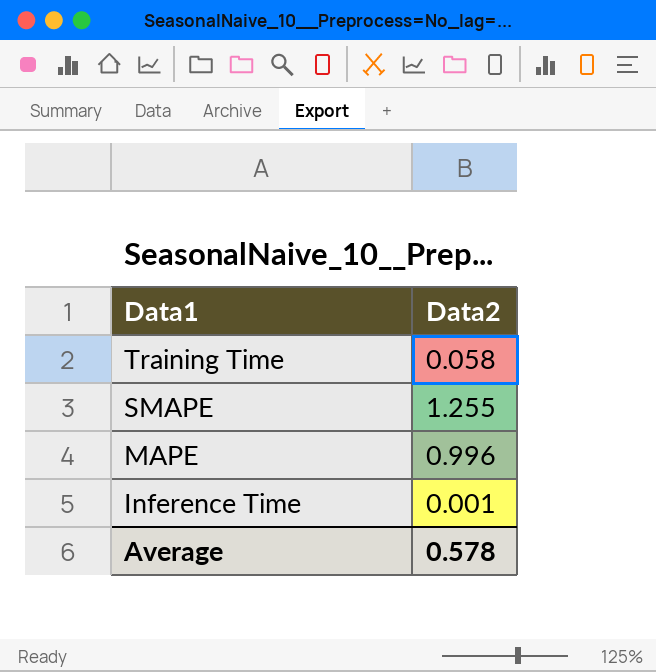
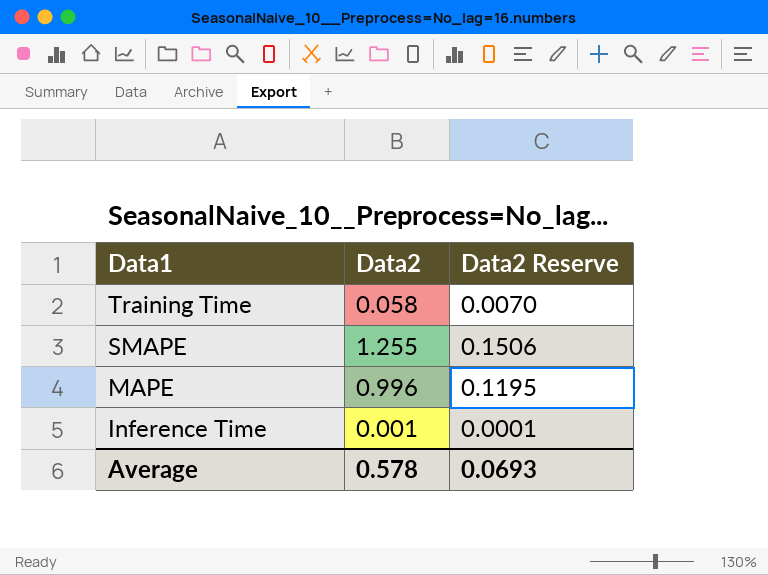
column Data2 Reserve | formula: none -> [Data2] * 0.12

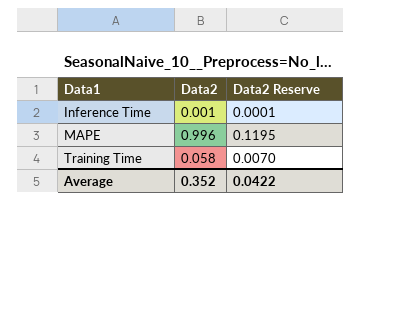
row order: Data1 descending -> Data1 ascending
row SMAPE: 1.255 | 0.1506 -> none
Average | Data2: 0.578 -> 0.352
Average | Data2 Reserve: 0.0693 -> 0.0422

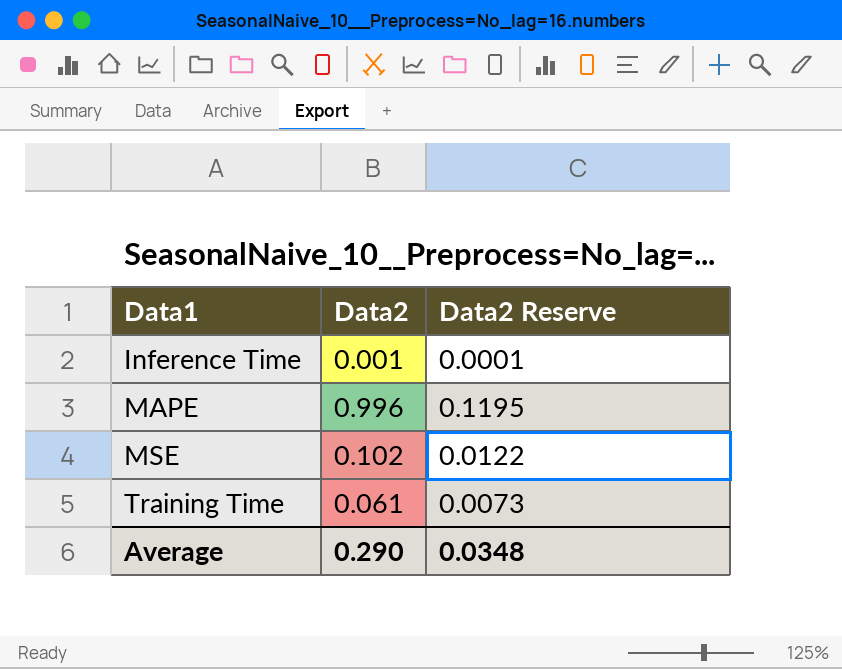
row MSE: none -> 0.102 | 0.0122
Training Time | Data2: 0.058 -> 0.061
Training Time | Data2 Reserve: 0.0070 -> 0.0073
Average | Data2: 0.352 -> 0.290
Average | Data2 Reserve: 0.0422 -> 0.0348

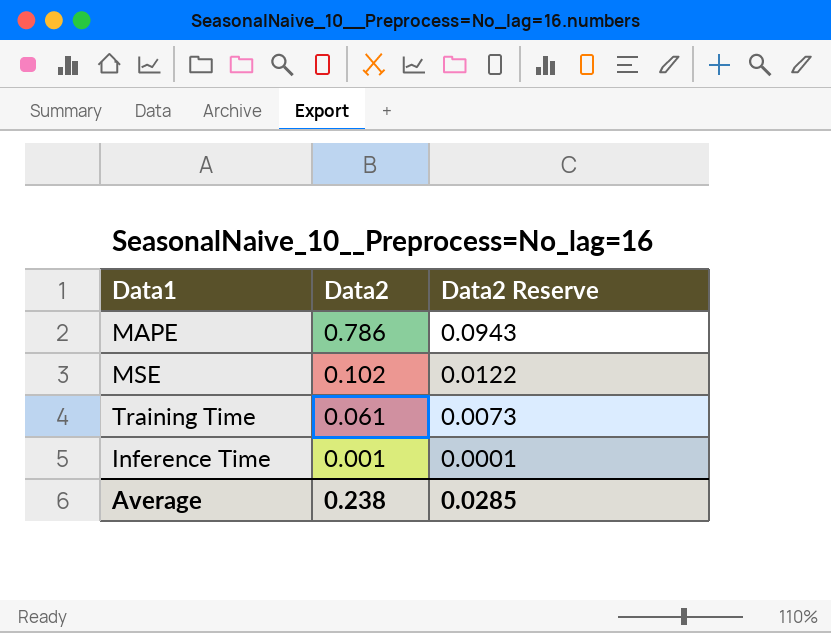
row order: Data1 ascending -> Data2 descending
MAPE | Data2: 0.996 -> 0.786
MAPE | Data2 Reserve: 0.1195 -> 0.0943
Average | Data2: 0.290 -> 0.238
Average | Data2 Reserve: 0.0348 -> 0.0285

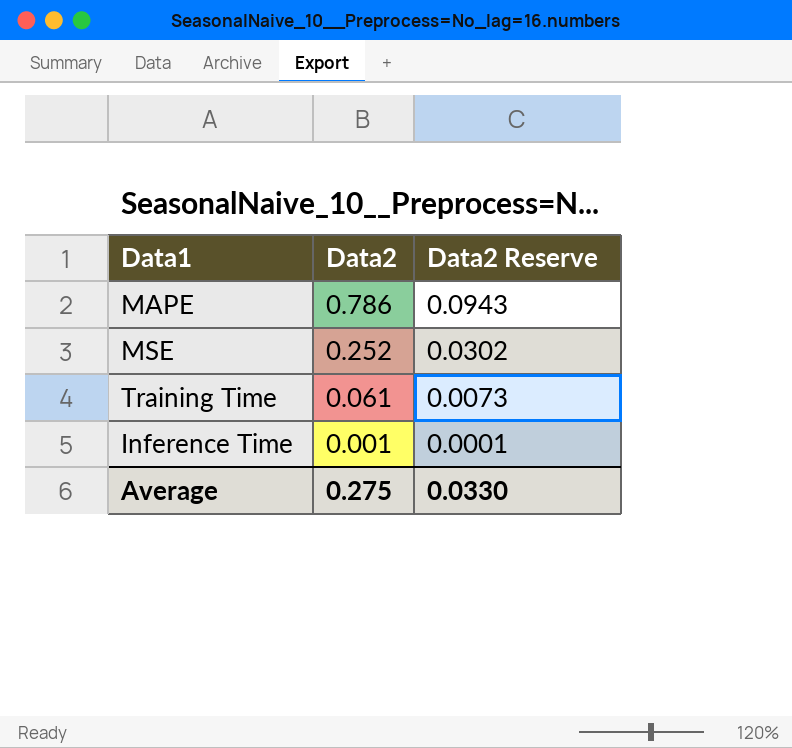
MSE | Data2: 0.102 -> 0.252
MSE | Data2 Reserve: 0.0122 -> 0.0302
Average | Data2: 0.238 -> 0.275
Average | Data2 Reserve: 0.0285 -> 0.0330

